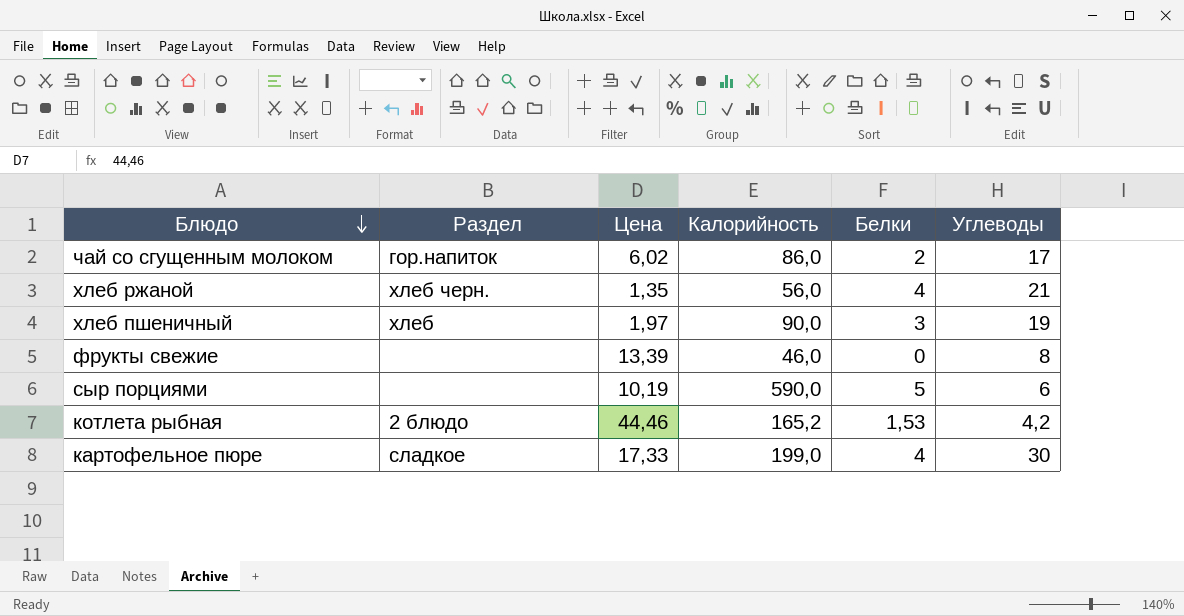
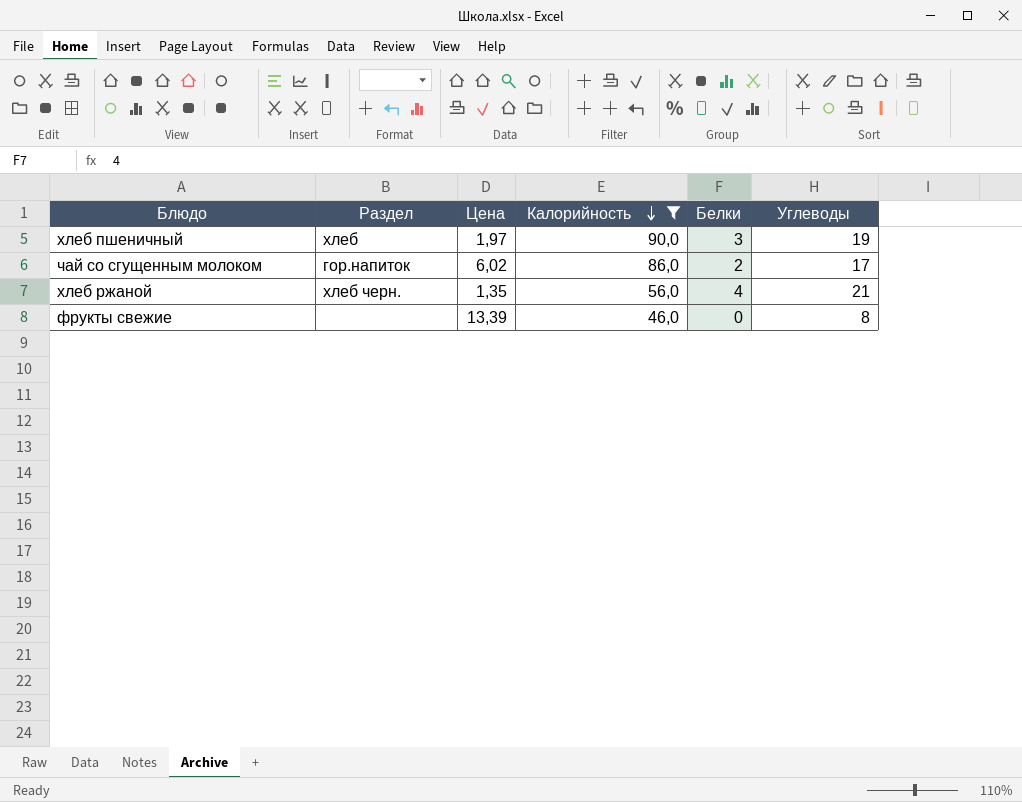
filter: none -> Калорийность <= 90,0
row order: Блюдо descending -> Калорийность descending

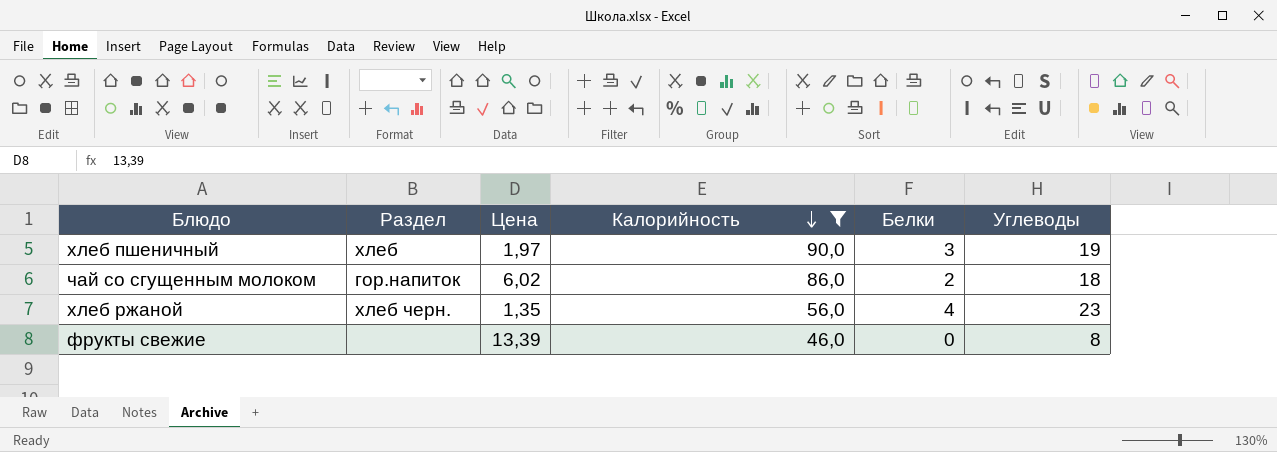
чай со сгущенным молоком | Углеводы: 17 -> 18
хлеб ржаной | Углеводы: 21 -> 23

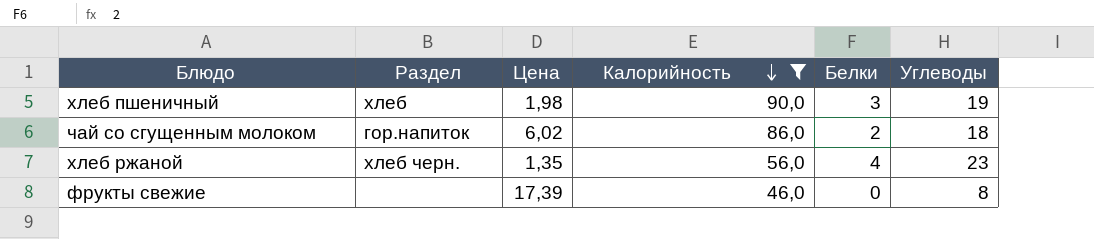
хлеб пшеничный | Цена: 1,97 -> 1,98
фрукты свежие | Цена: 13,39 -> 17,39

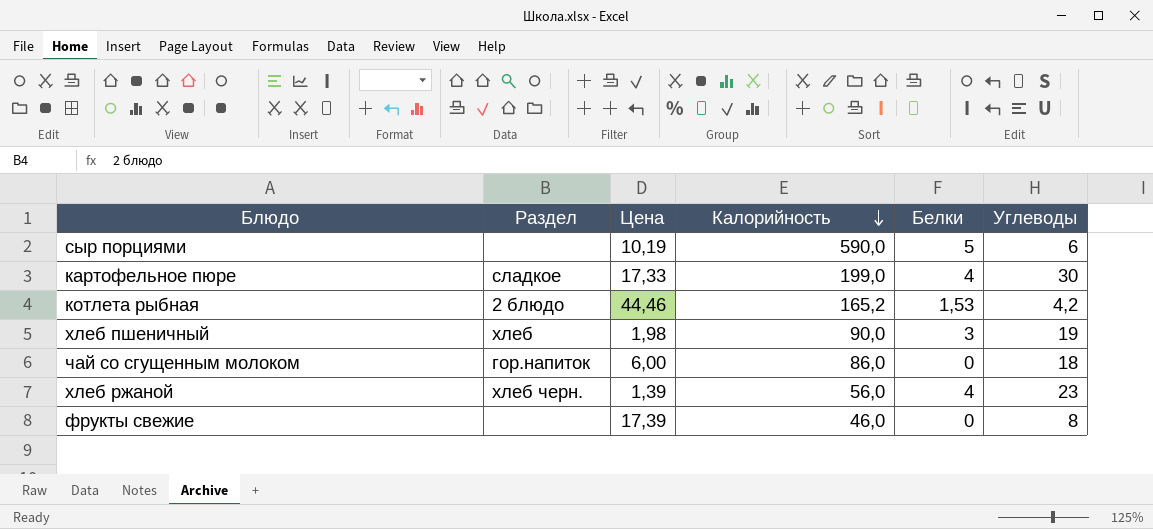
filter: Калорийность <= 90,0 -> none
чай со сгущенным молоком | Цена: 6,02 -> 6,00
чай со сгущенным молоком | Белки: 2 -> 0
хлеб ржаной | Цена: 1,35 -> 1,39

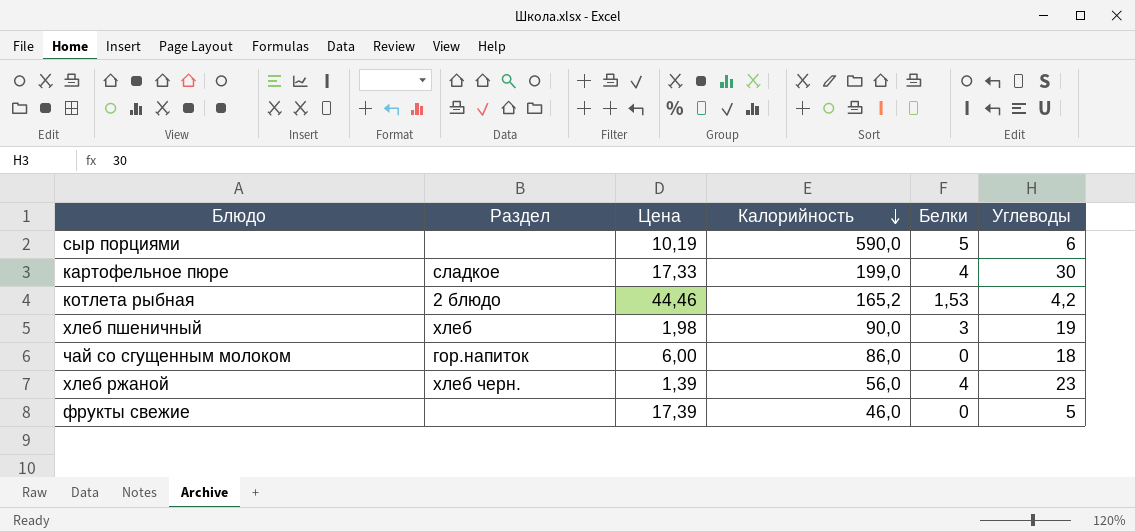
фрукты свежие | Углеводы: 8 -> 5

